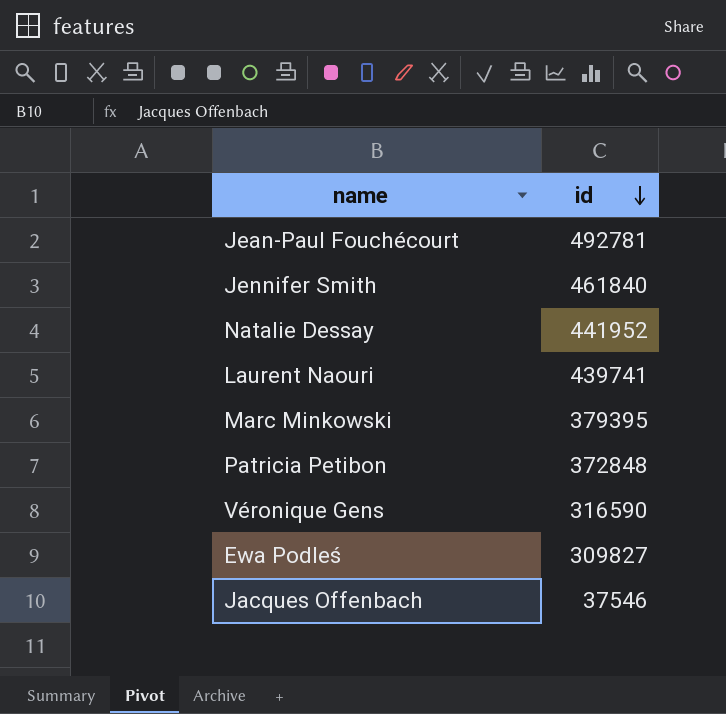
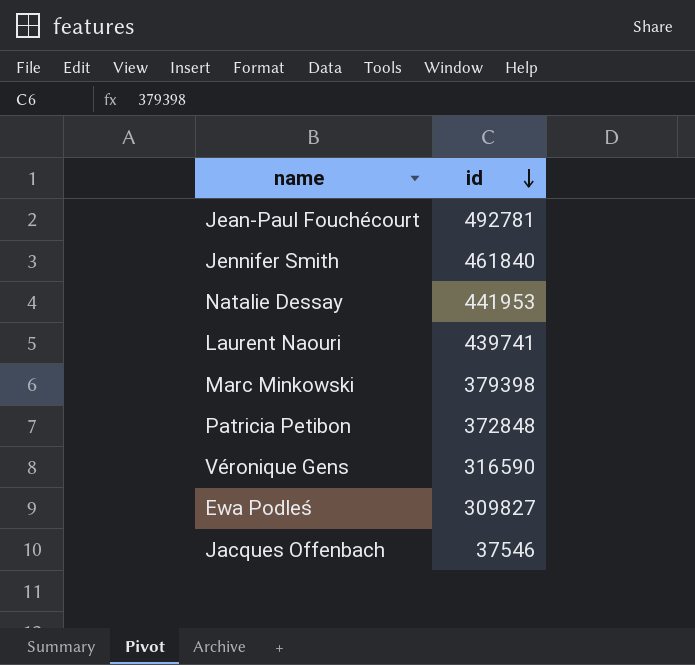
Natalie Dessay | id: 441952 -> 441953
Marc Minkowski | id: 379395 -> 379398

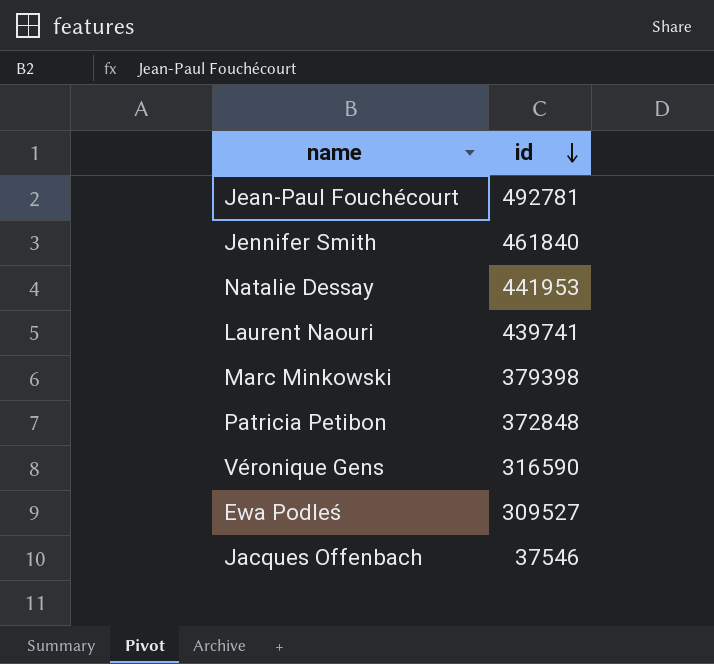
Ewa Podleś | id: 309827 -> 309527

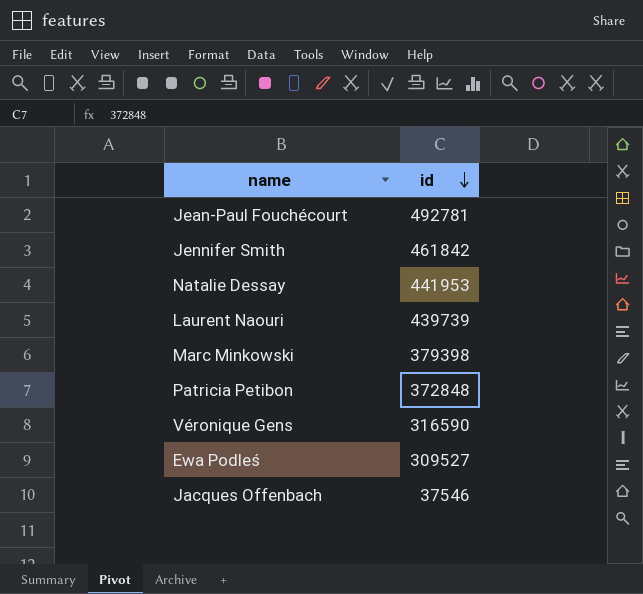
Jennifer Smith | id: 461840 -> 461842
Laurent Naouri | id: 439741 -> 439739

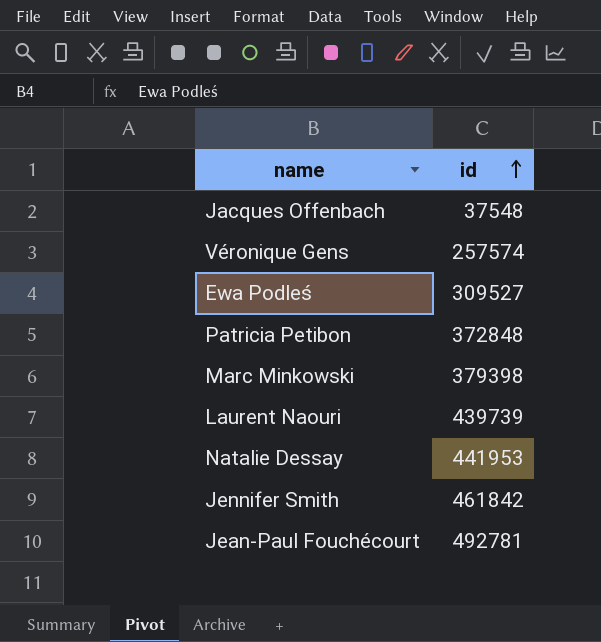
row order: id descending -> id ascending
Jacques Offenbach | id: 37546 -> 37548
Véronique Gens | id: 316590 -> 257574

